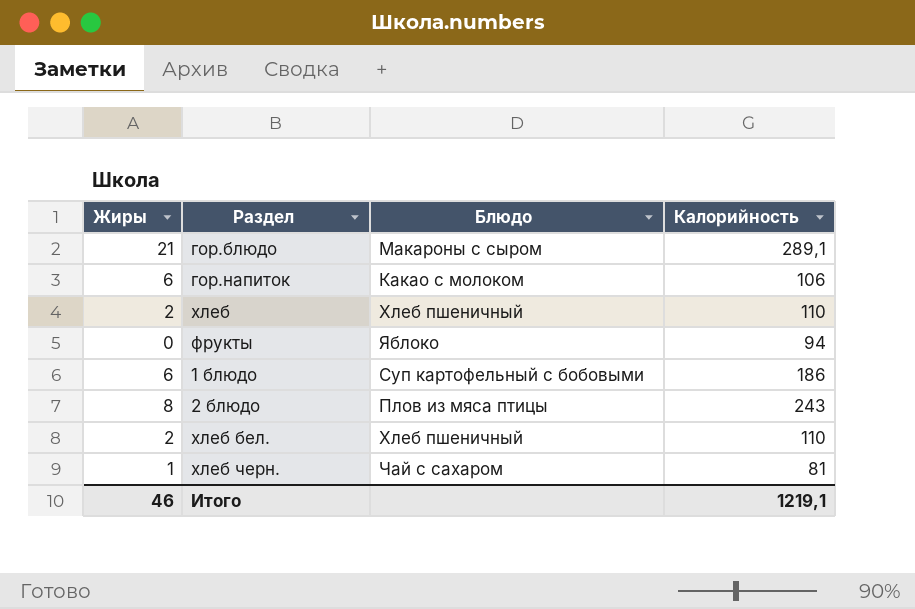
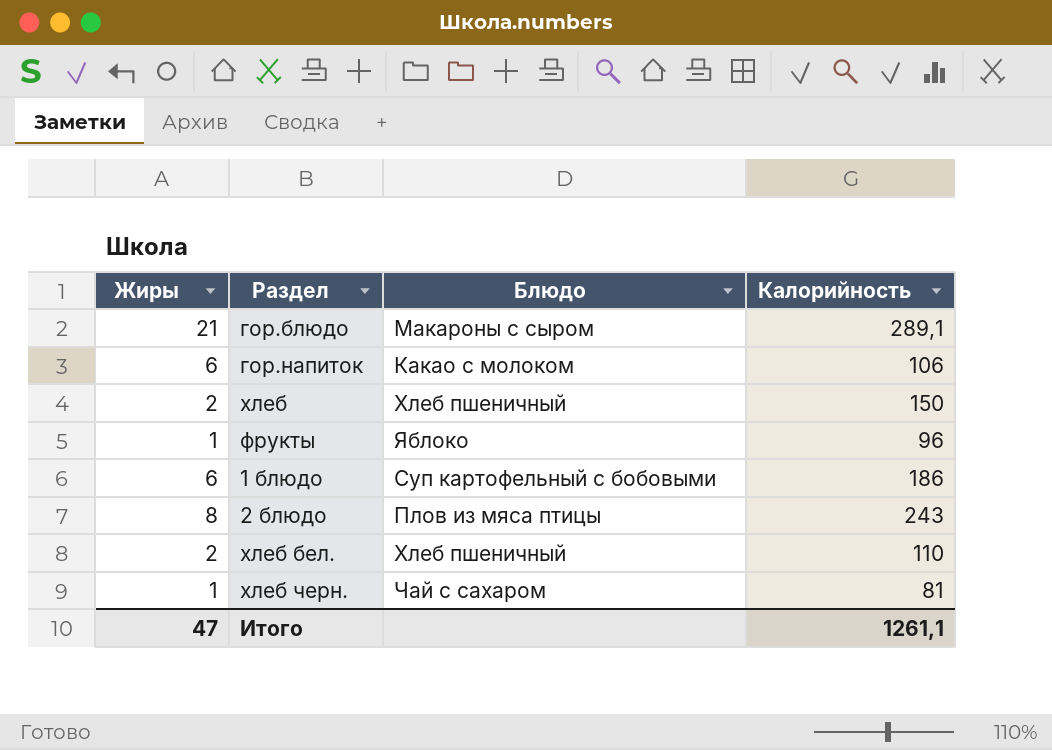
хлеб | Калорийность: 110 -> 150
фрукты | Жиры: 0 -> 1
фрукты | Калорийность: 94 -> 96
Итого | Жиры: 46 -> 47
Итого | Калорийность: 1219,1 -> 1261,1

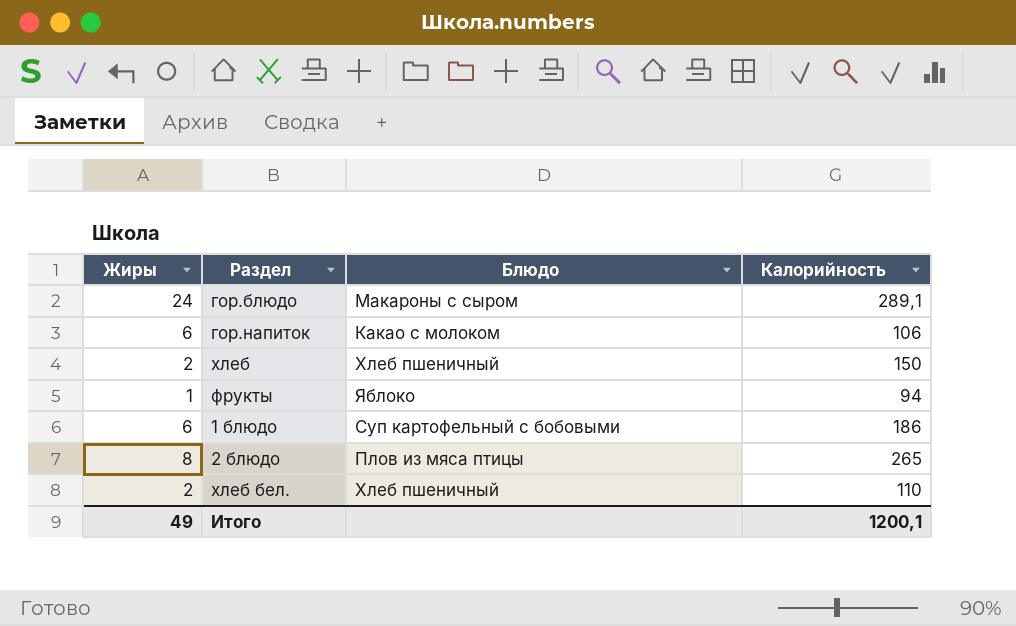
row хлеб черн.: 1 | Чай с сахаром | 81 -> none
гор.блюдо | Жиры: 21 -> 24
фрукты | Калорийность: 96 -> 94
2 блюдо | Калорийность: 243 -> 265
Итого | Жиры: 47 -> 49
Итого | Калорийность: 1261,1 -> 1200,1

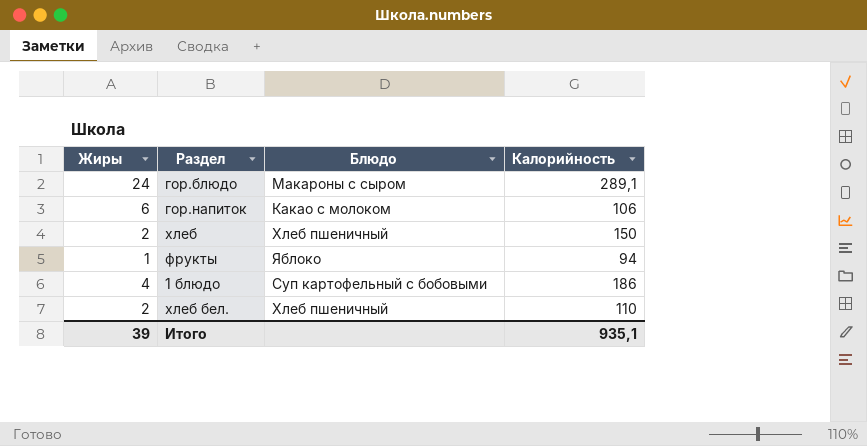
row 2 блюдо: 8 | Плов из мяса птицы | 265 -> none
1 блюдо | Жиры: 6 -> 4
Итого | Жиры: 49 -> 39
Итого | Калорийность: 1200,1 -> 935,1

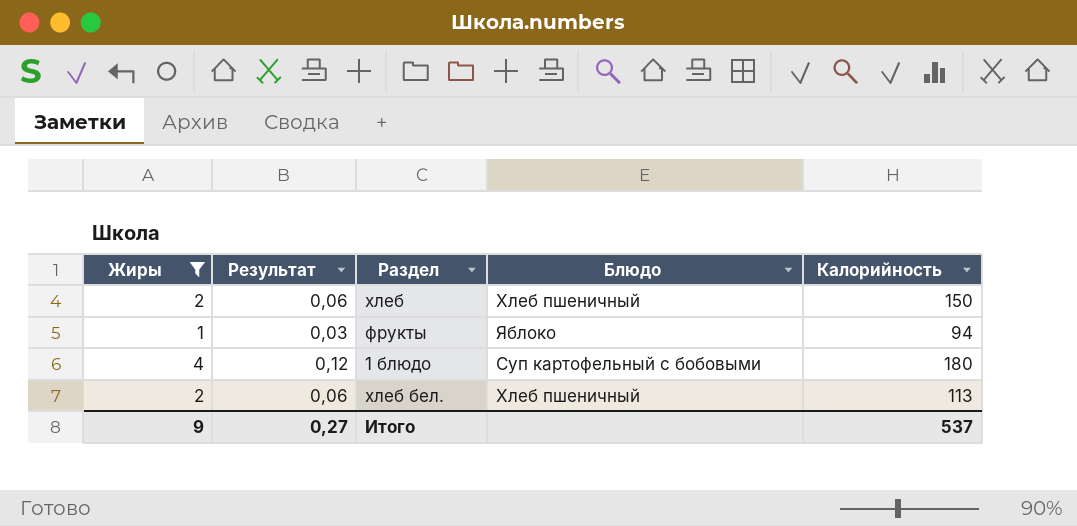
filter: none -> Жиры <= 4
column Результат | formula: none -> [Жиры] * 0,03
1 блюдо | Калорийность: 186 -> 180
хлеб бел. | Калорийность: 110 -> 113
Итого | Жиры: 39 -> 9
Итого | Калорийность: 935,1 -> 537

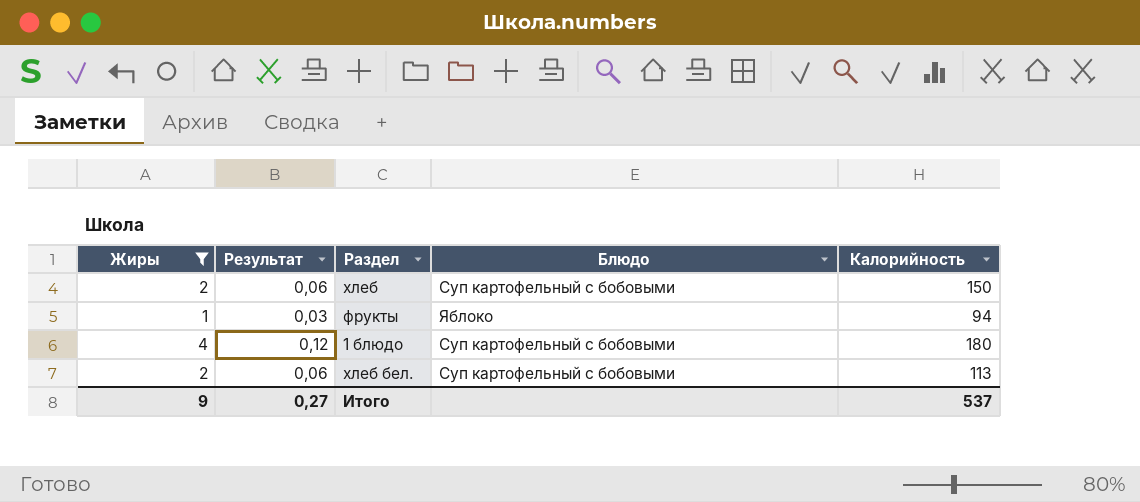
хлеб | Блюдо: Хлеб пшеничный -> Суп картофельный с бобовыми
хлеб бел. | Блюдо: Хлеб пшеничный -> Суп картофельный с бобовыми

